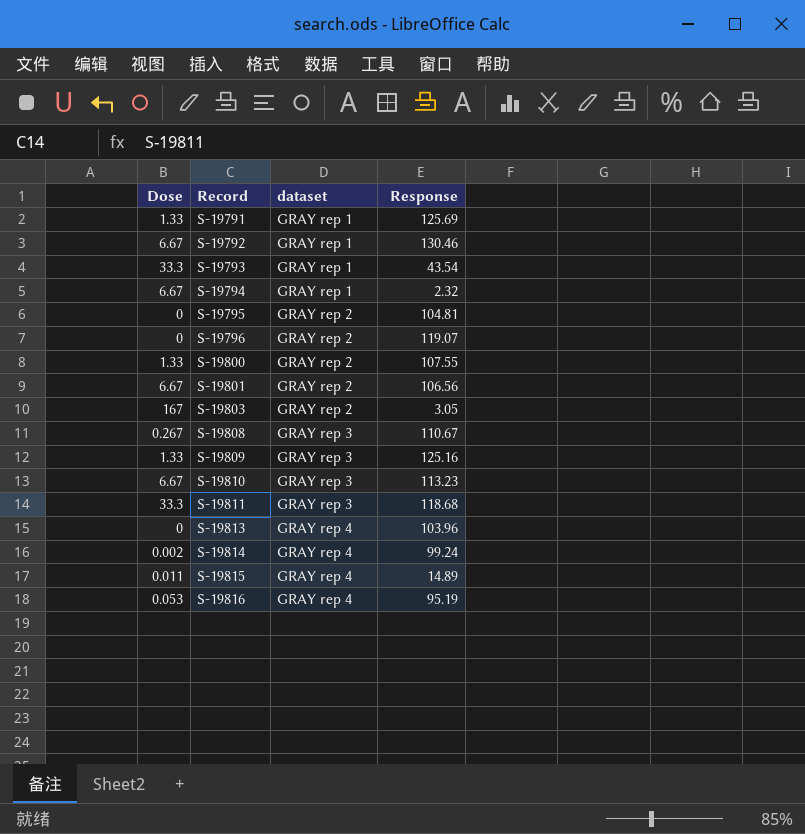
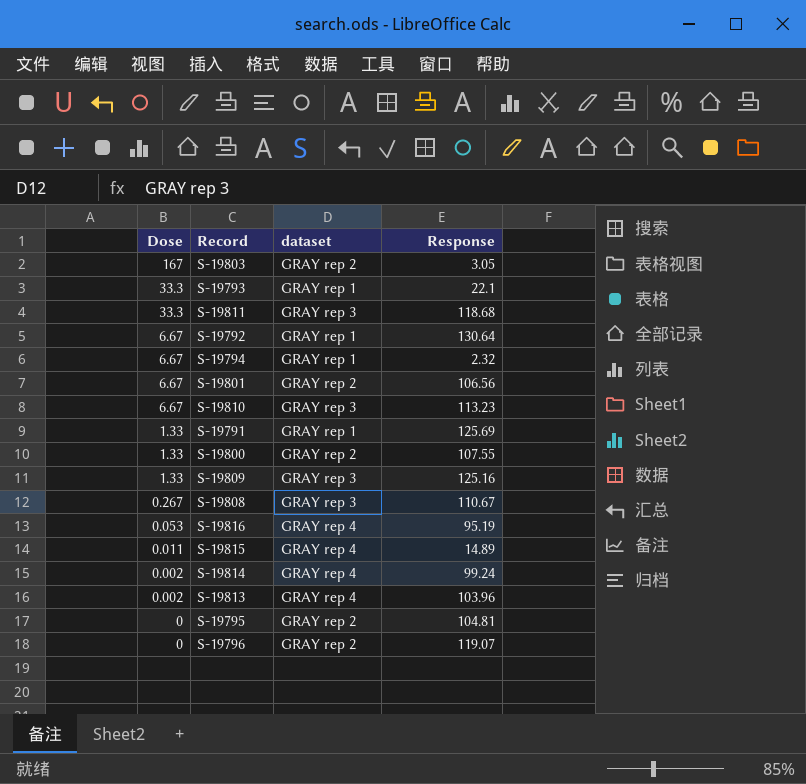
row order: Record ascending -> Dose descending
S-19793 | Response: 43.54 -> 22.1
S-19792 | Response: 130.46 -> 130.64
S-19813 | Dose: 0 -> 0.002

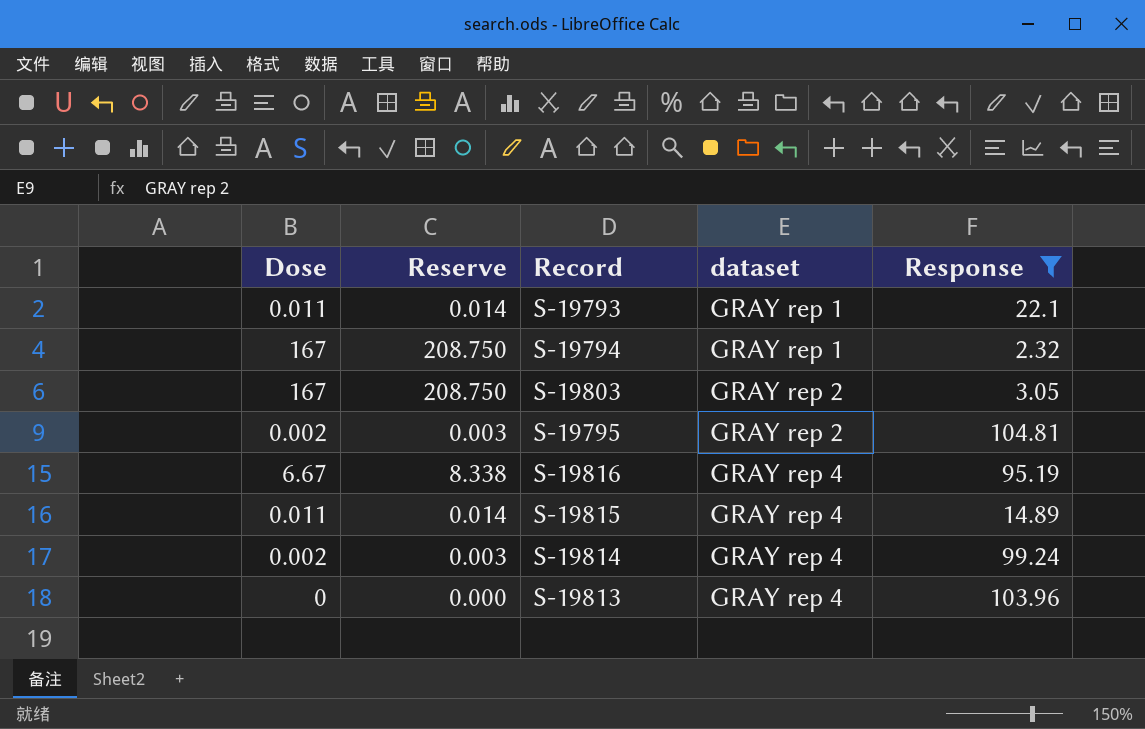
filter: none -> Response <= 104.81
row order: Dose descending -> dataset ascending
column Reserve | formula: none -> [Dose] * 1.25
S-19793 | Dose: 33.3 -> 0.011
S-19794 | Dose: 6.67 -> 167
S-19795 | Dose: 0 -> 0.002
S-19816 | Dose: 0.053 -> 6.67
S-19813 | Dose: 0.002 -> 0

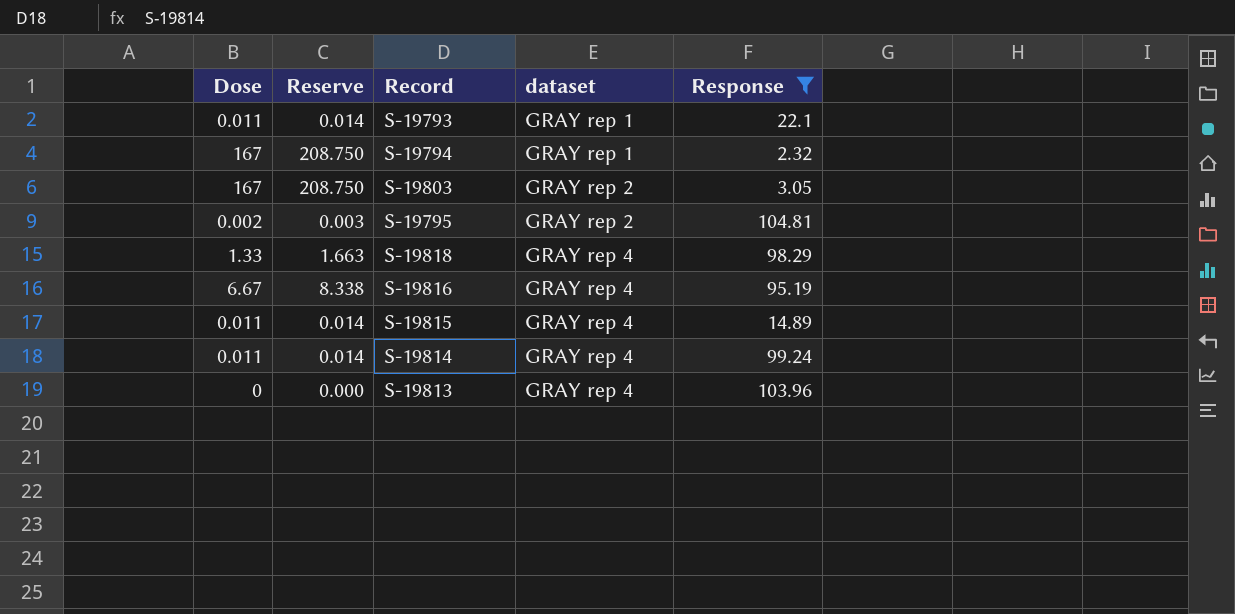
row S-19818: none -> 1.33 | 1.663 | GRAY rep 4 | 98.29
S-19814 | Dose: 0.002 -> 0.011
S-19814 | Reserve: 0.003 -> 0.014

